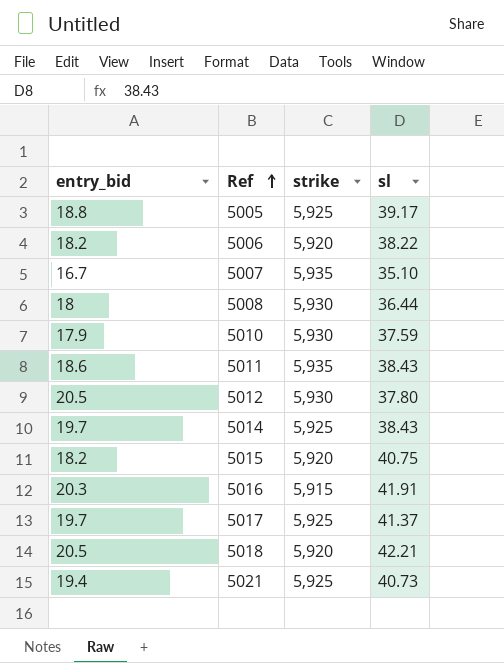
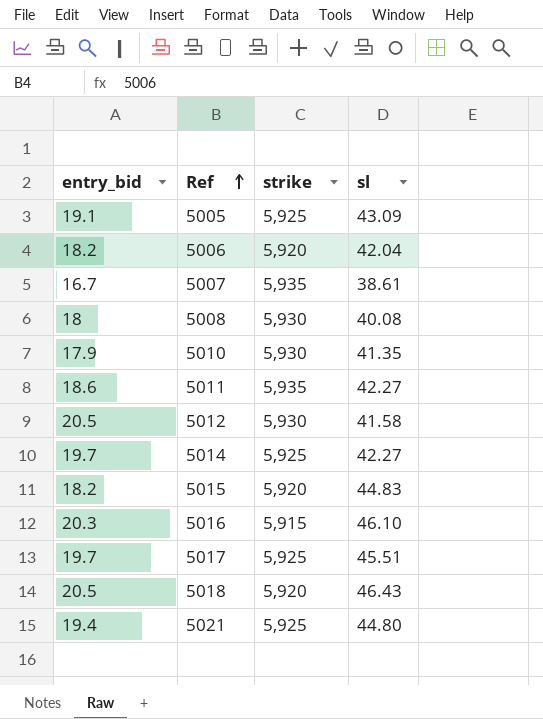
5005 | entry_bid: 18.8 -> 19.1
5005 | sl: 39.17 -> 43.09
5006 | sl: 38.22 -> 42.04
5007 | sl: 35.10 -> 38.61
5008 | sl: 36.44 -> 40.08
5010 | sl: 37.59 -> 41.35
5011 | sl: 38.43 -> 42.27
5012 | sl: 37.80 -> 41.58
5014 | sl: 38.43 -> 42.27
5015 | sl: 40.75 -> 44.83
5016 | sl: 41.91 -> 46.10
5017 | sl: 41.37 -> 45.51
5018 | sl: 42.21 -> 46.43
5021 | sl: 40.73 -> 44.80

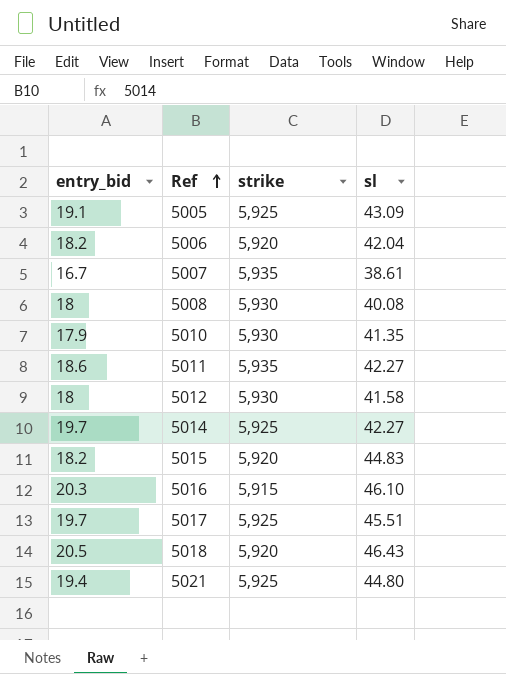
5012 | entry_bid: 20.5 -> 18

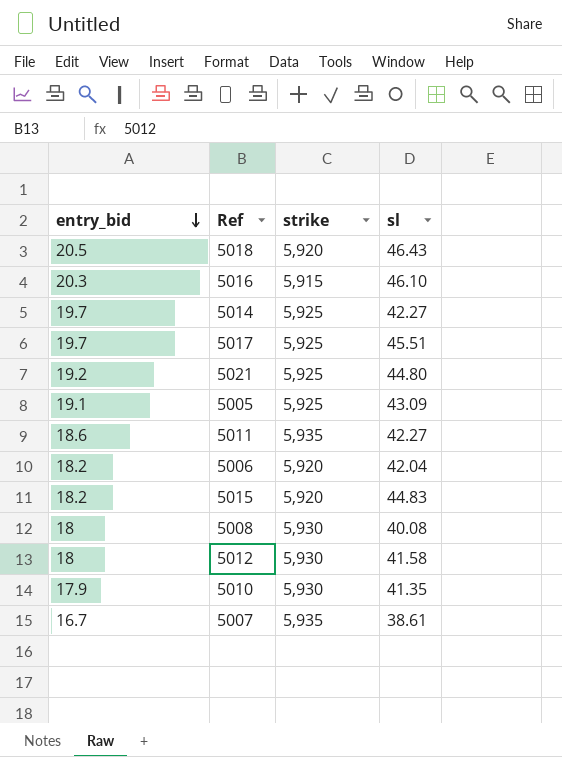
row order: Ref ascending -> entry_bid descending
5021 | entry_bid: 19.4 -> 19.2

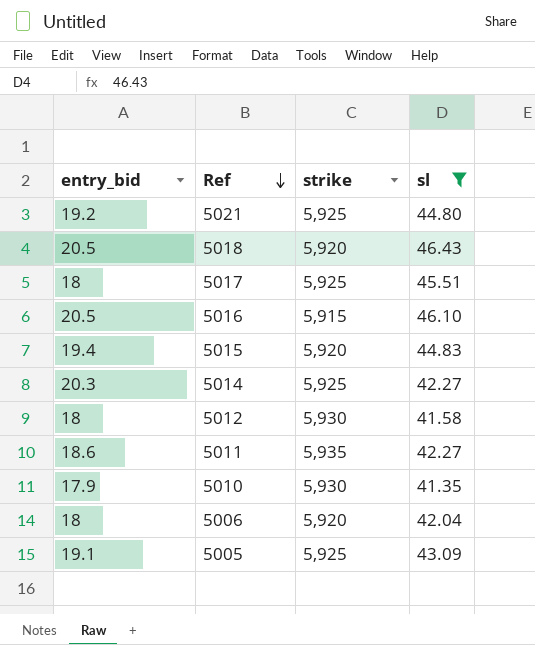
filter: none -> sl >= 41.35
row order: entry_bid descending -> Ref descending
5017 | entry_bid: 19.7 -> 18
5016 | entry_bid: 20.3 -> 20.5
5015 | entry_bid: 18.2 -> 19.4
5014 | entry_bid: 19.7 -> 20.3
5006 | entry_bid: 18.2 -> 18

